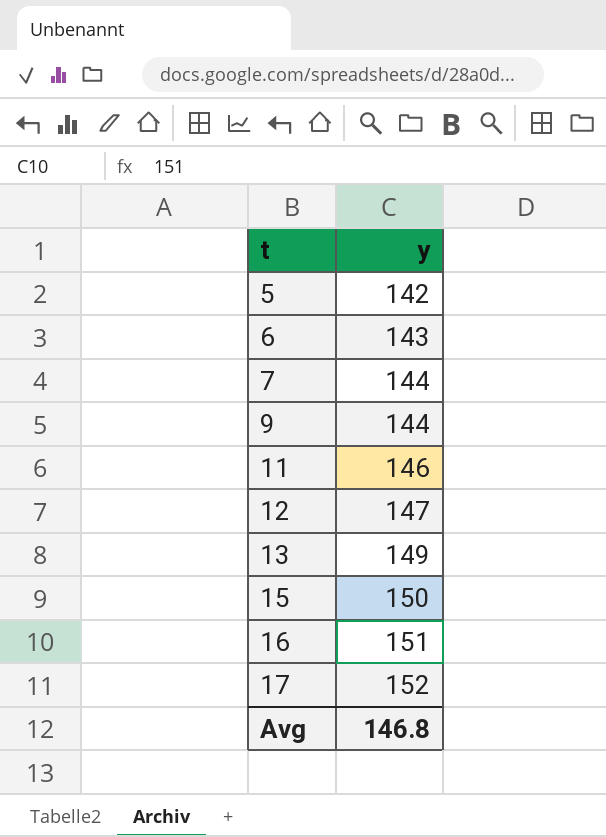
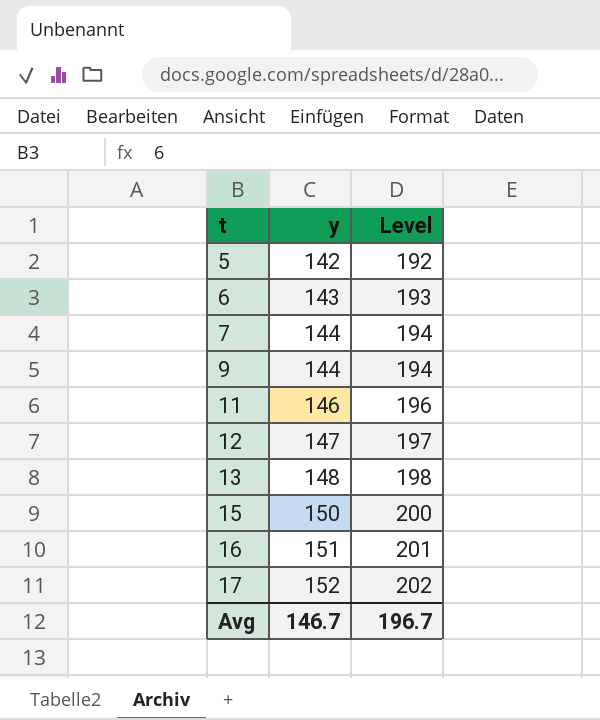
column Level | formula: none -> [y] + 50
13 | y: 149 -> 148
Avg | y: 146.8 -> 146.7

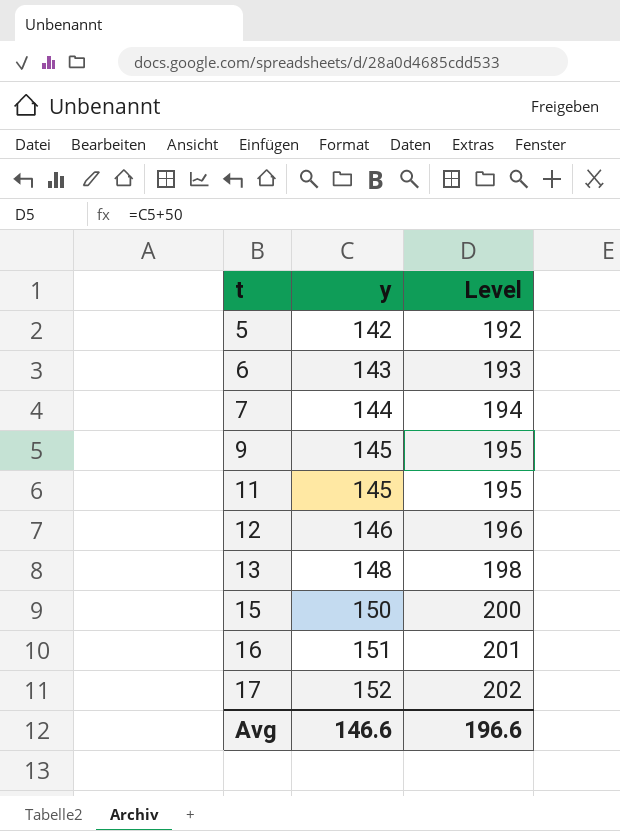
9 | y: 144 -> 145
9 | Level: 194 -> 195
11 | y: 146 -> 145
11 | Level: 196 -> 195
12 | y: 147 -> 146
12 | Level: 197 -> 196
Avg | y: 146.7 -> 146.6
Avg | Level: 196.7 -> 196.6

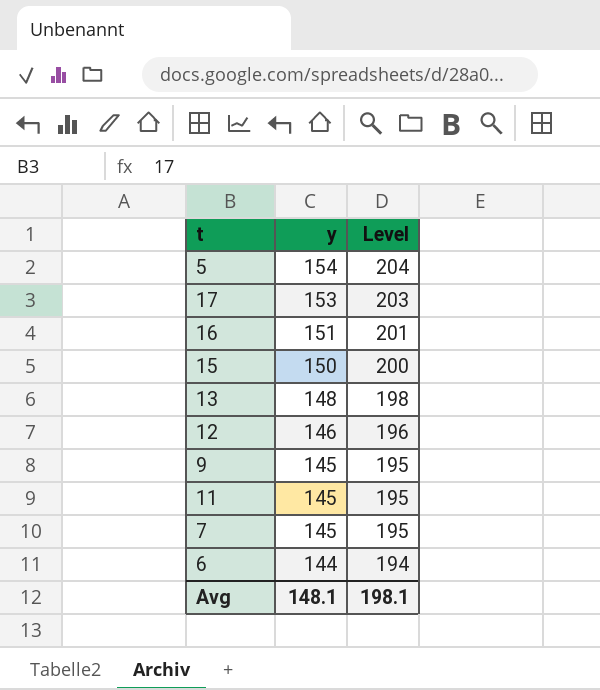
row order: t ascending -> y descending
5 | y: 142 -> 154
5 | Level: 192 -> 204
17 | y: 152 -> 153
17 | Level: 202 -> 203
7 | y: 144 -> 145
7 | Level: 194 -> 195
6 | y: 143 -> 144
6 | Level: 193 -> 194
Avg | y: 146.6 -> 148.1
Avg | Level: 196.6 -> 198.1

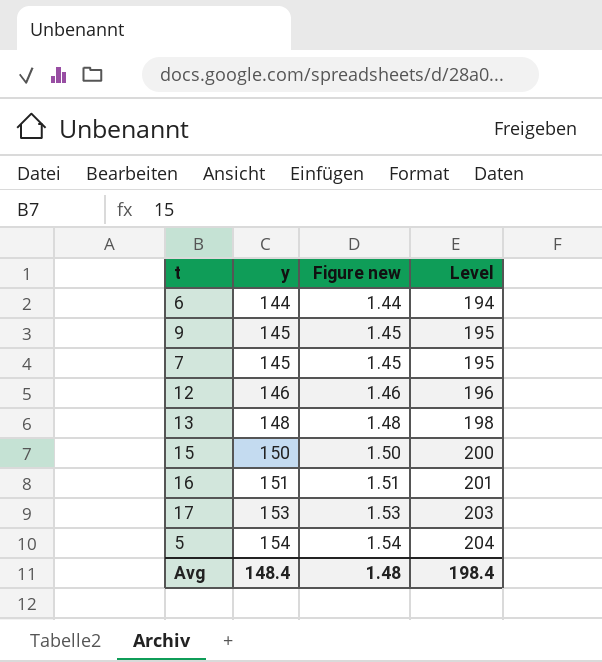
row order: y descending -> y ascending
column Figure new | formula: none -> [y] * 0.01
row 11: 145 | 195 -> none
Avg | y: 148.1 -> 148.4
Avg | Level: 198.1 -> 198.4

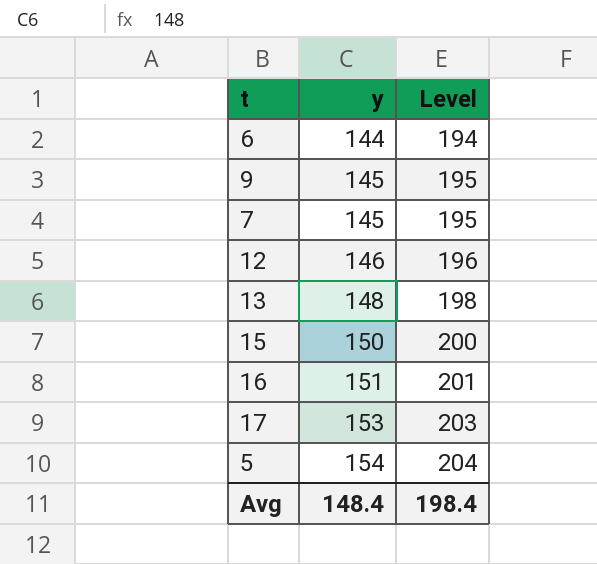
column Figure new | formula: [y] * 0.01 -> none

